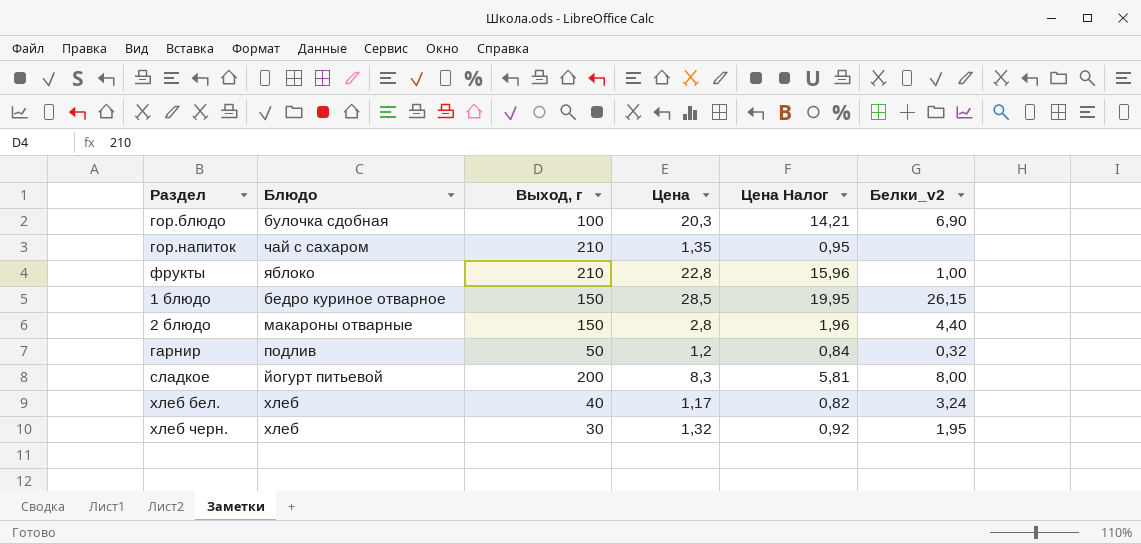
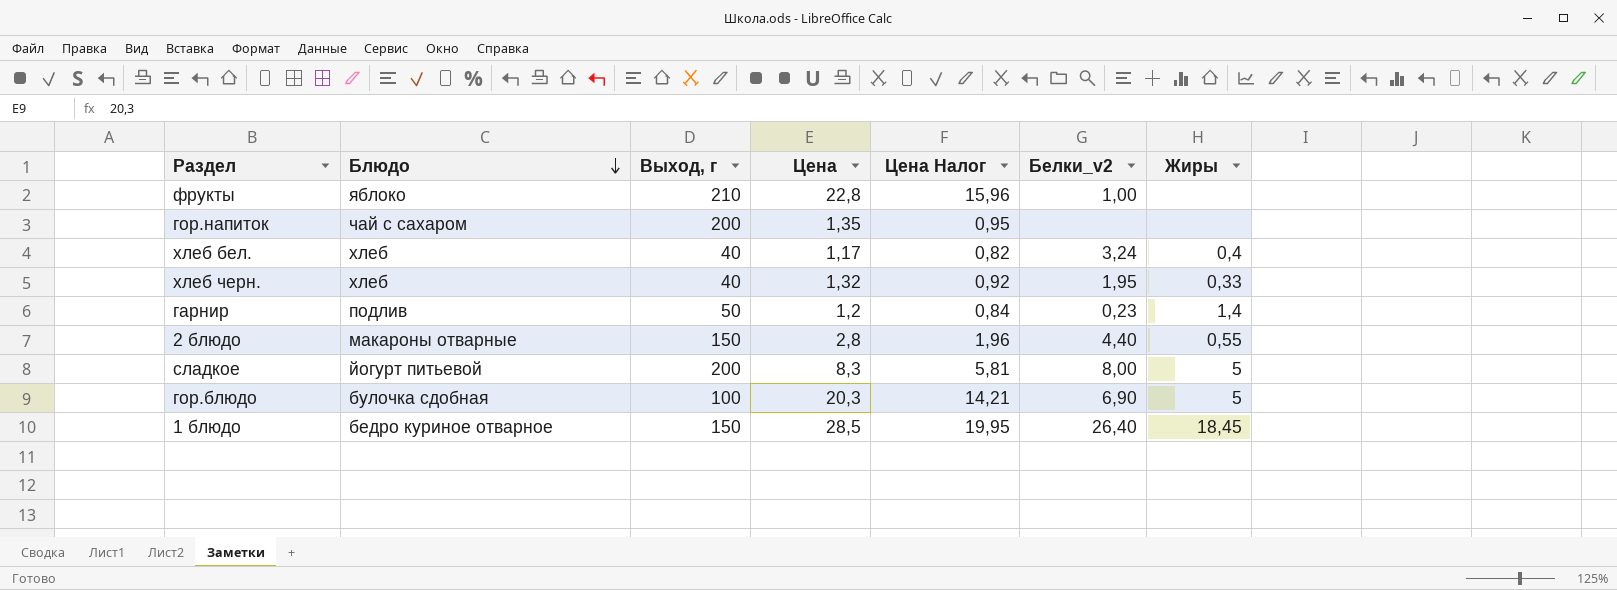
row order: none -> Блюдо descending
column Жиры | position: none -> 7
гор.напиток | Выход, г: 210 -> 200
хлеб черн. | Выход, г: 30 -> 40
гарнир | Белки_v2: 0,32 -> 0,23
1 блюдо | Белки_v2: 26,15 -> 26,40

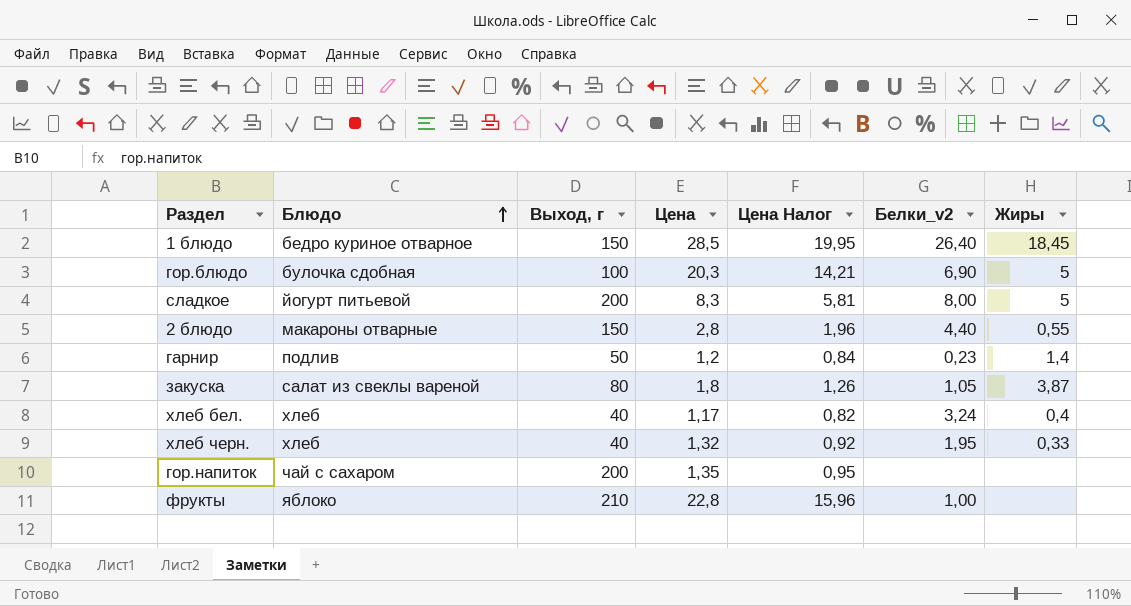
row order: Блюдо descending -> Блюдо ascending
row закуска: none -> салат из свеклы вареной | 80 | 1,8 | 1,26 | 1,05 | 3,87

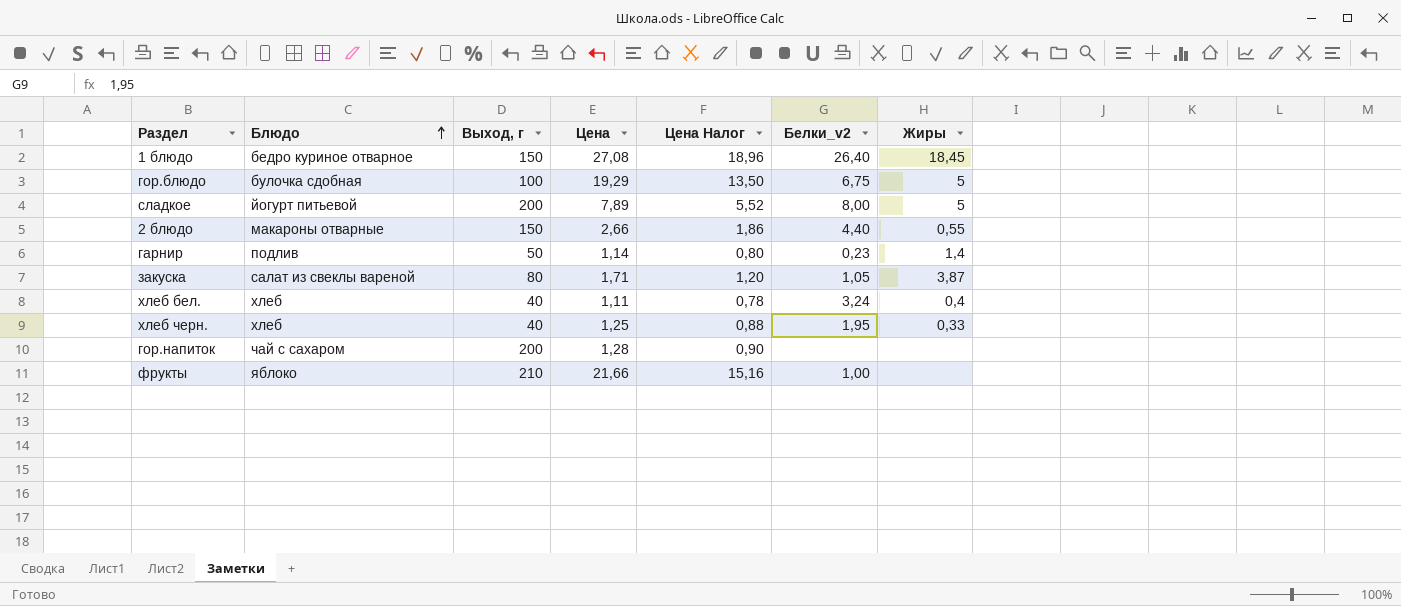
1 блюдо | Цена: 28,5 -> 27,08
1 блюдо | Цена Налог: 19,95 -> 18,96
гор.блюдо | Цена: 20,3 -> 19,29
гор.блюдо | Цена Налог: 14,21 -> 13,50
гор.блюдо | Белки_v2: 6,90 -> 6,75
сладкое | Цена: 8,3 -> 7,89
сладкое | Цена Налог: 5,81 -> 5,52
2 блюдо | Цена: 2,8 -> 2,66
2 блюдо | Цена Налог: 1,96 -> 1,86
гарнир | Цена: 1,2 -> 1,14
гарнир | Цена Налог: 0,84 -> 0,80
закуска | Цена: 1,8 -> 1,71
закуска | Цена Налог: 1,26 -> 1,20
хлеб бел. | Цена: 1,17 -> 1,11
хлеб бел. | Цена Налог: 0,82 -> 0,78
хлеб черн. | Цена: 1,32 -> 1,25
хлеб черн. | Цена Налог: 0,92 -> 0,88
гор.напиток | Цена: 1,35 -> 1,28
гор.напиток | Цена Налог: 0,95 -> 0,90
фрукты | Цена: 22,8 -> 21,66
фрукты | Цена Налог: 15,96 -> 15,16

